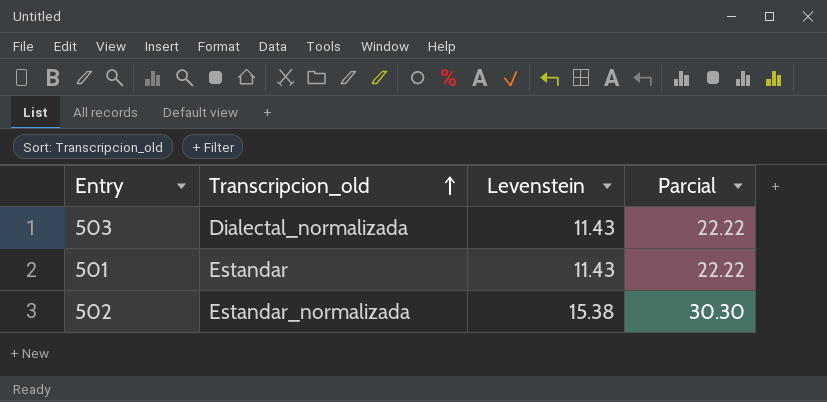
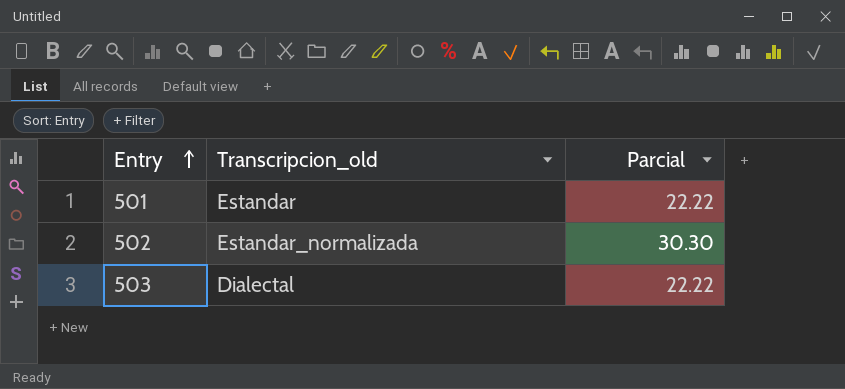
row order: Transcripcion_old ascending -> Entry ascending
column Levenstein | position: 3 -> none
503 | Transcripcion_old: Dialectal_normalizada -> Dialectal

